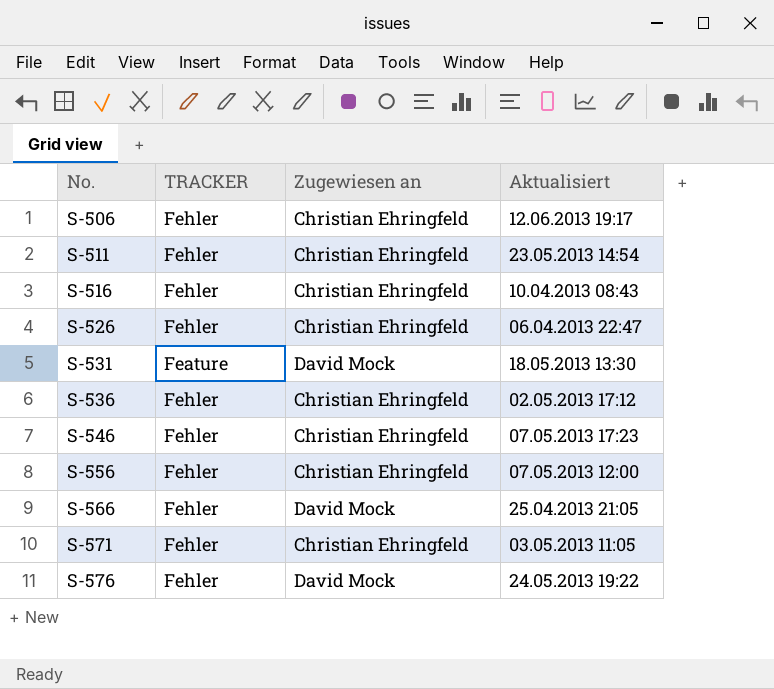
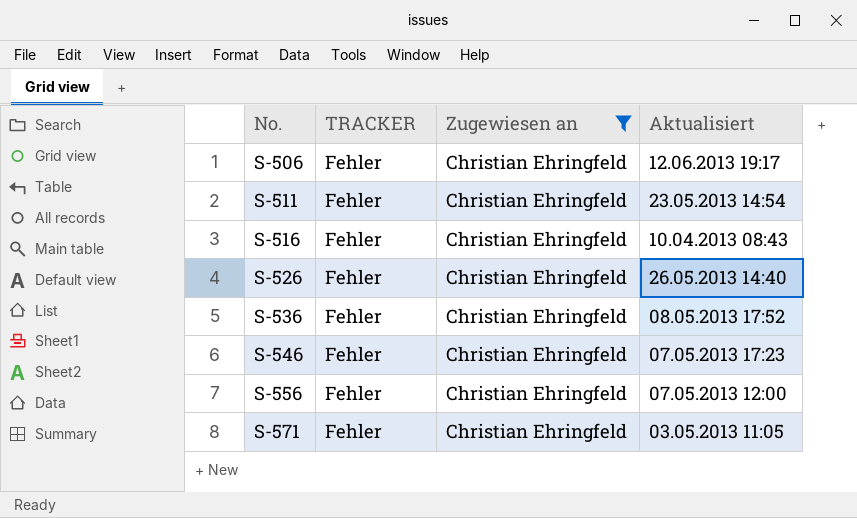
filter: none -> Zugewiesen an = Christian Ehringfeld
S-526 | Aktualisiert: 06.04.2013 22:47 -> 26.05.2013 14:40
S-536 | Aktualisiert: 02.05.2013 17:12 -> 08.05.2013 17:52

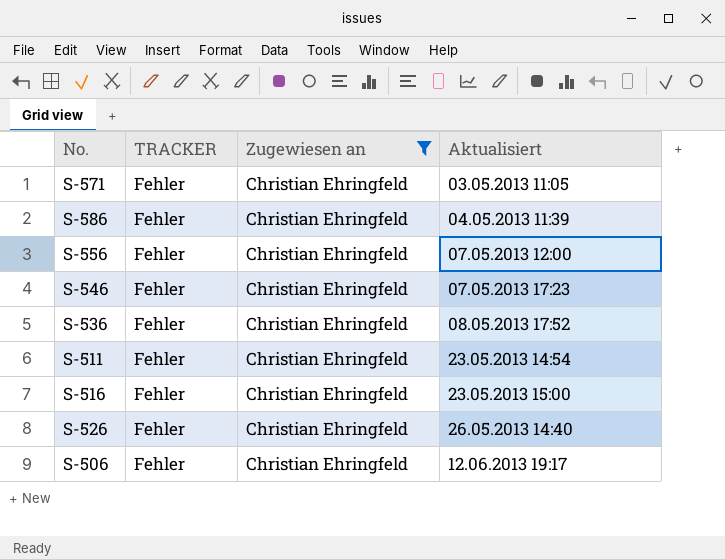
row order: No. ascending -> Aktualisiert ascending
row S-586: none -> Fehler | Christian Ehringfeld | 04.05.2013 11:39
S-516 | Aktualisiert: 10.04.2013 08:43 -> 23.05.2013 15:00

